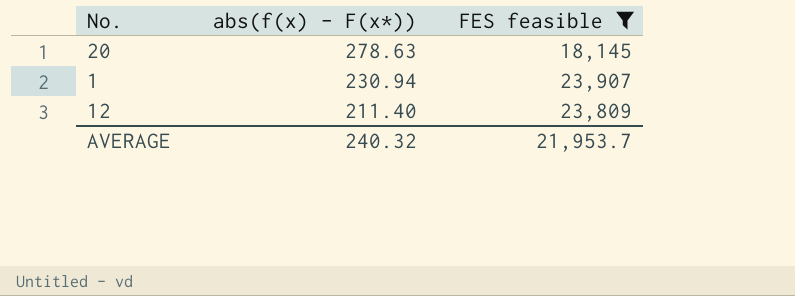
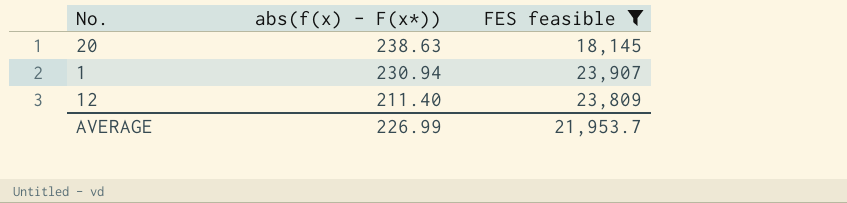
20 | abs(f(x) - F(x*)): 278.63 -> 238.63
AVERAGE | abs(f(x) - F(x*)): 240.32 -> 226.99

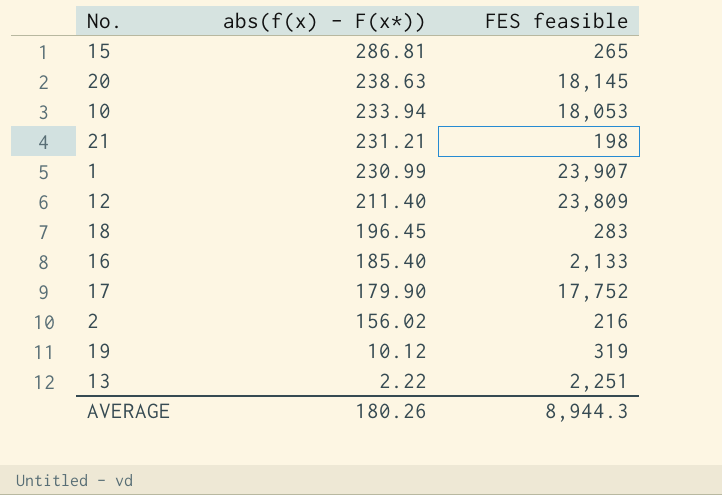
filter: FES feasible >= 18,145 -> none
1 | abs(f(x) - F(x*)): 230.94 -> 230.99
AVERAGE | abs(f(x) - F(x*)): 226.99 -> 180.26
AVERAGE | FES feasible: 21,953.7 -> 8,944.3

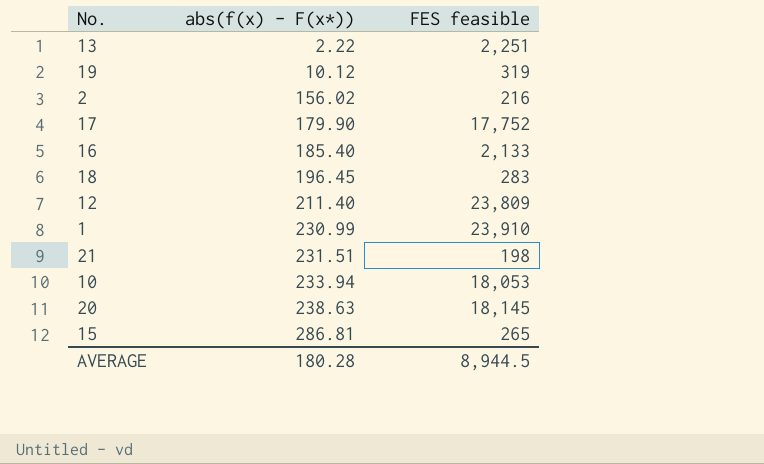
row order: abs(f(x) - F(x*)) descending -> abs(f(x) - F(x*)) ascending
1 | FES feasible: 23,907 -> 23,910
21 | abs(f(x) - F(x*)): 231.21 -> 231.51
AVERAGE | abs(f(x) - F(x*)): 180.26 -> 180.28
AVERAGE | FES feasible: 8,944.3 -> 8,944.5

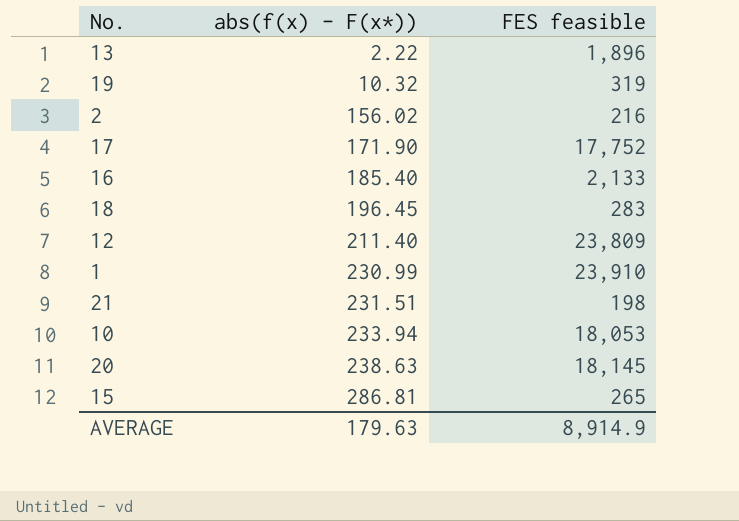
13 | FES feasible: 2,251 -> 1,896
19 | abs(f(x) - F(x*)): 10.12 -> 10.32
17 | abs(f(x) - F(x*)): 179.90 -> 171.90
AVERAGE | abs(f(x) - F(x*)): 180.28 -> 179.63
AVERAGE | FES feasible: 8,944.5 -> 8,914.9

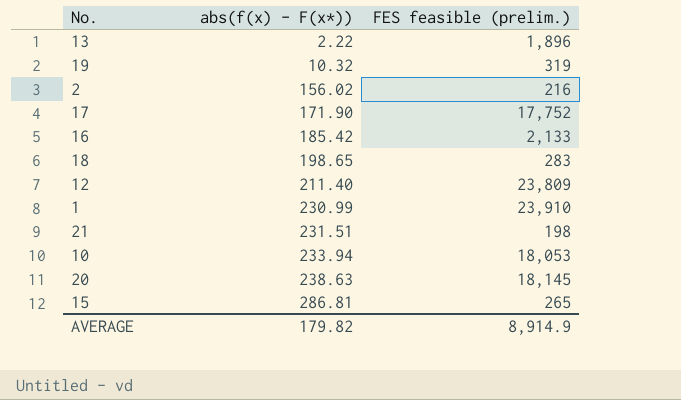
column name: FES feasible -> FES feasible (prelim.)
16 | abs(f(x) - F(x*)): 185.40 -> 185.42
18 | abs(f(x) - F(x*)): 196.45 -> 198.65
AVERAGE | abs(f(x) - F(x*)): 179.63 -> 179.82

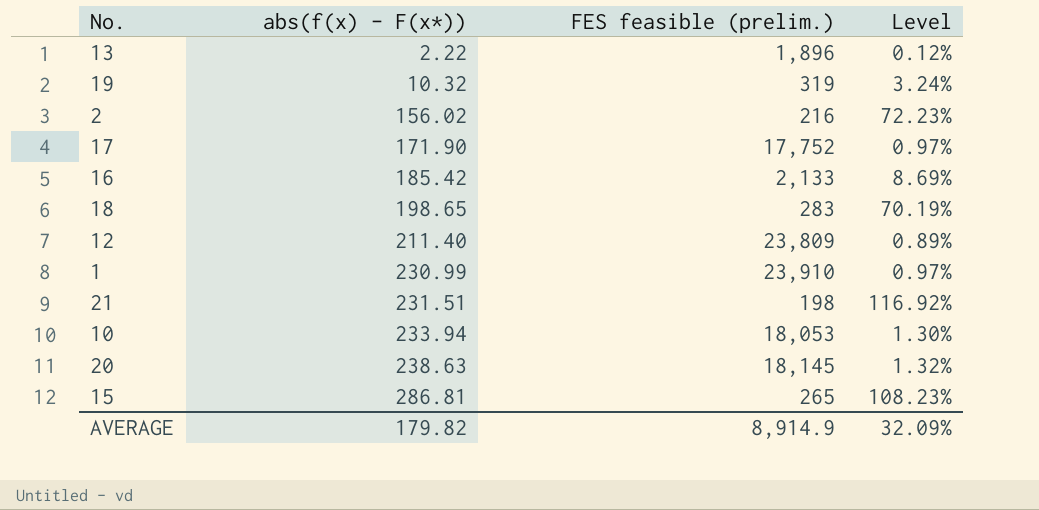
column Level | formula: none -> [abs(f(x) - F(x*))] / [FES feasible (prelim.)]

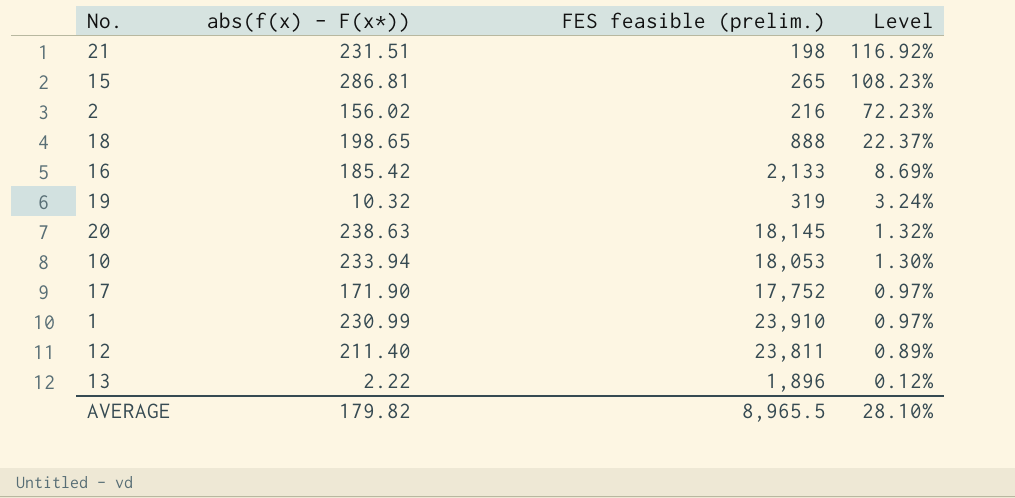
row order: abs(f(x) - F(x*)) ascending -> Level descending
18 | FES feasible (prelim.): 283 -> 888
18 | Level: 70.19% -> 22.37%
12 | FES feasible (prelim.): 23,809 -> 23,811
AVERAGE | FES feasible (prelim.): 8,914.9 -> 8,965.5
AVERAGE | Level: 32.09% -> 28.10%

